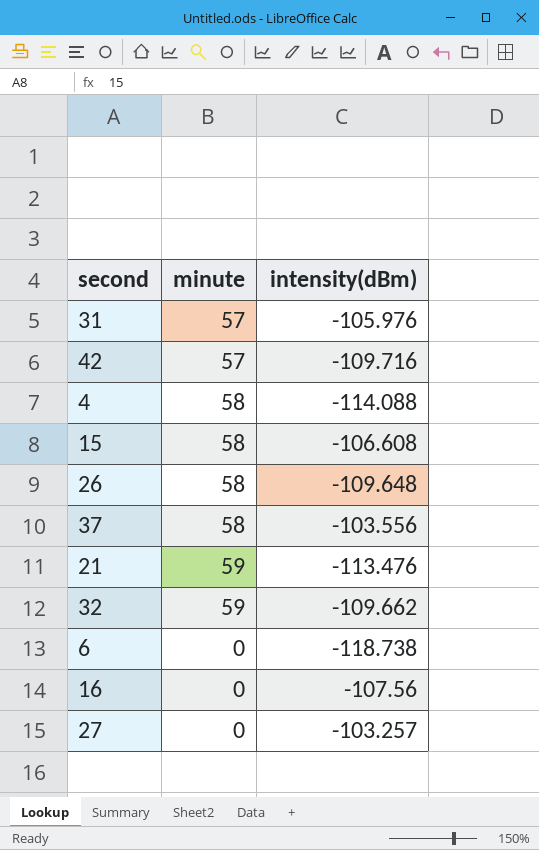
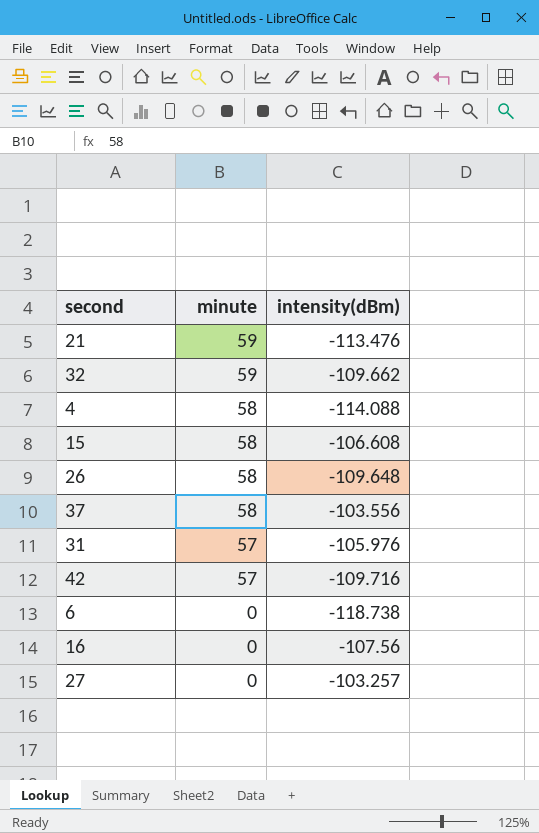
row order: none -> minute descending

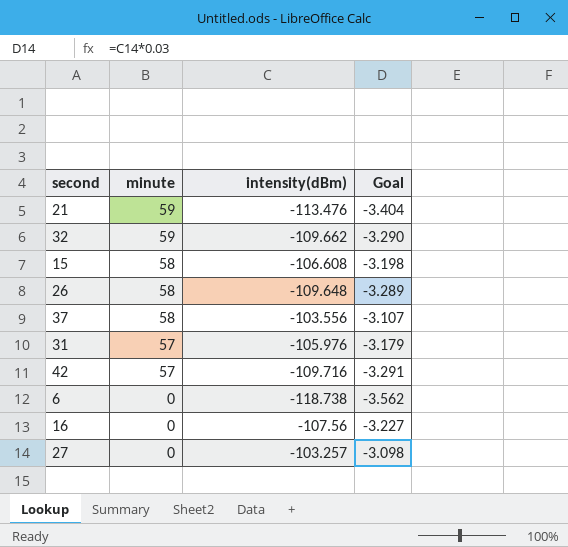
column Goal | formula: none -> [intensity(dBm)] * 0.03
row 4: 58 | -114.088 -> none

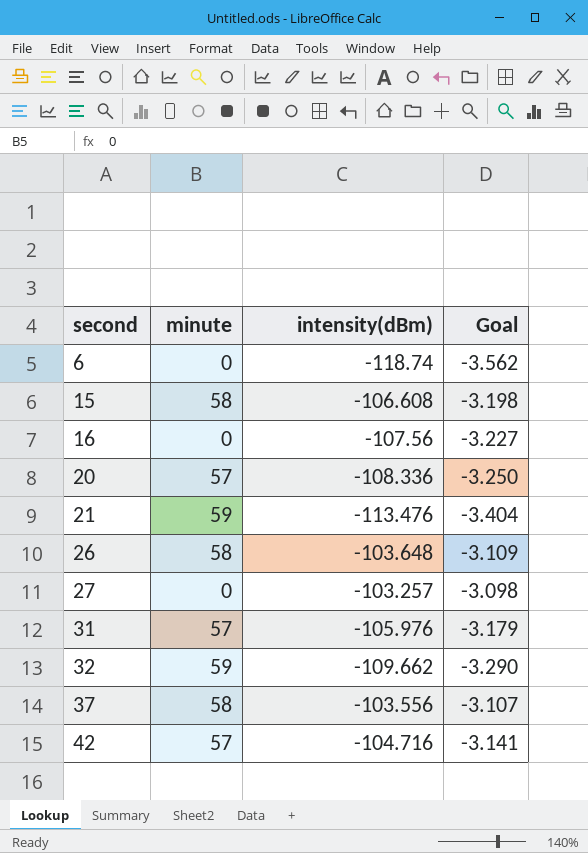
row order: minute descending -> second ascending
6 | intensity(dBm): -118.738 -> -118.74
row 20: none -> 57 | -108.336 | -3.250
26 | intensity(dBm): -109.648 -> -103.648
26 | Goal: -3.289 -> -3.109
42 | intensity(dBm): -109.716 -> -104.716
42 | Goal: -3.291 -> -3.141

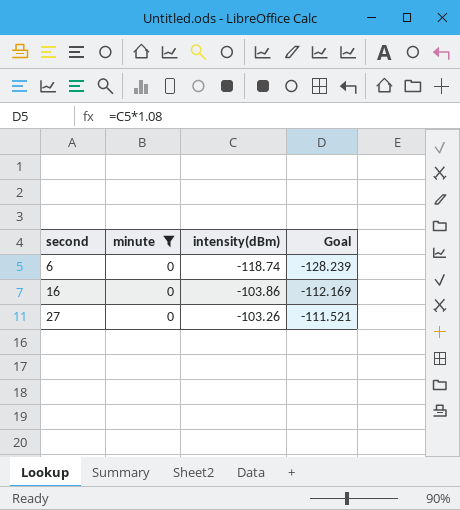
filter: none -> minute = 0
column Goal | formula: [intensity(dBm)] * 0.03 -> [intensity(dBm)] * 1.08
16 | intensity(dBm): -107.56 -> -103.86
27 | intensity(dBm): -103.257 -> -103.26

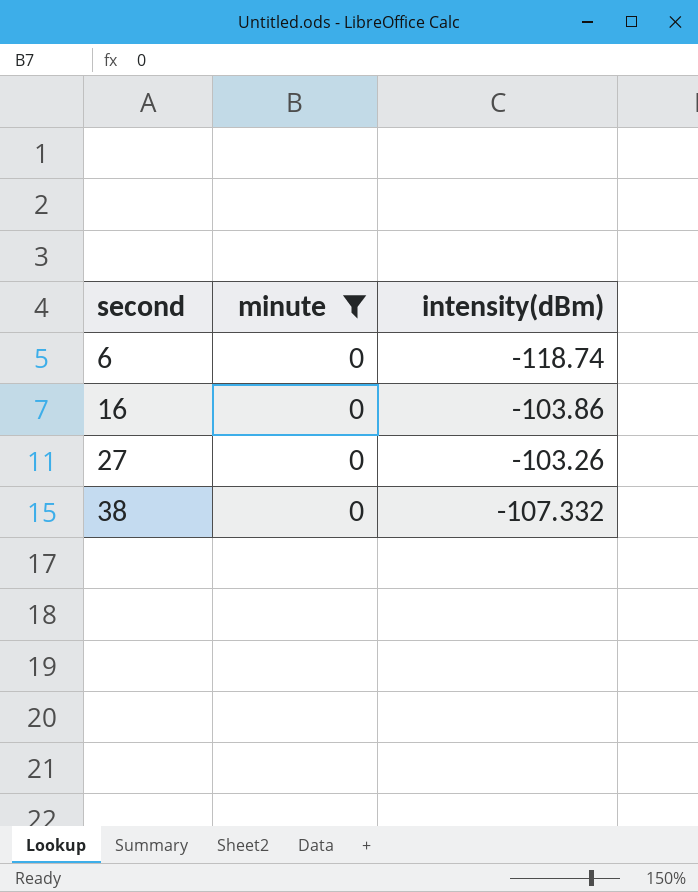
column Goal | formula: [intensity(dBm)] * 1.08 -> none
row 38: none -> 0 | -107.332

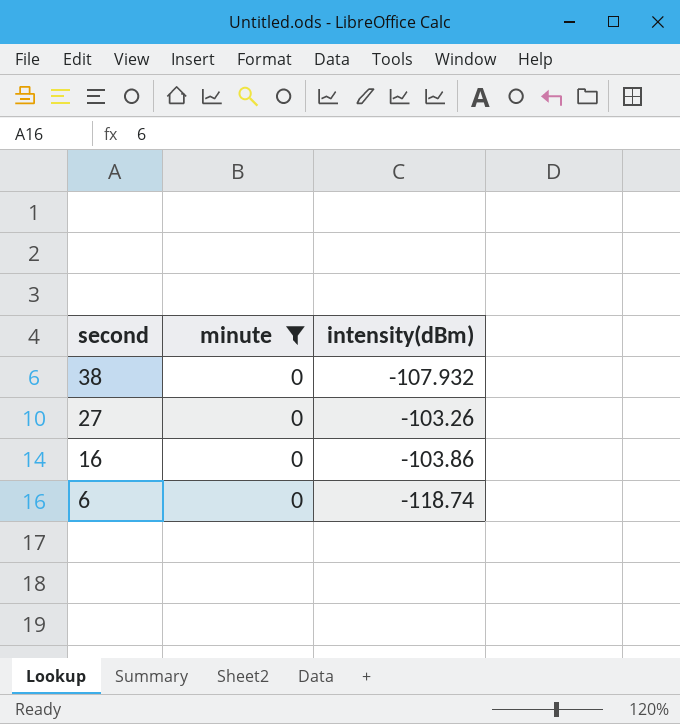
row order: second ascending -> second descending
38 | intensity(dBm): -107.332 -> -107.932

